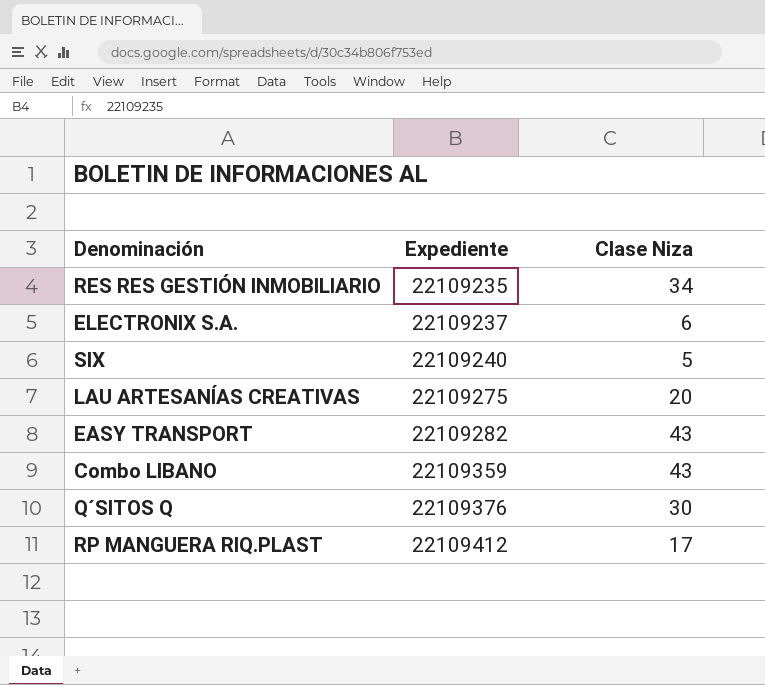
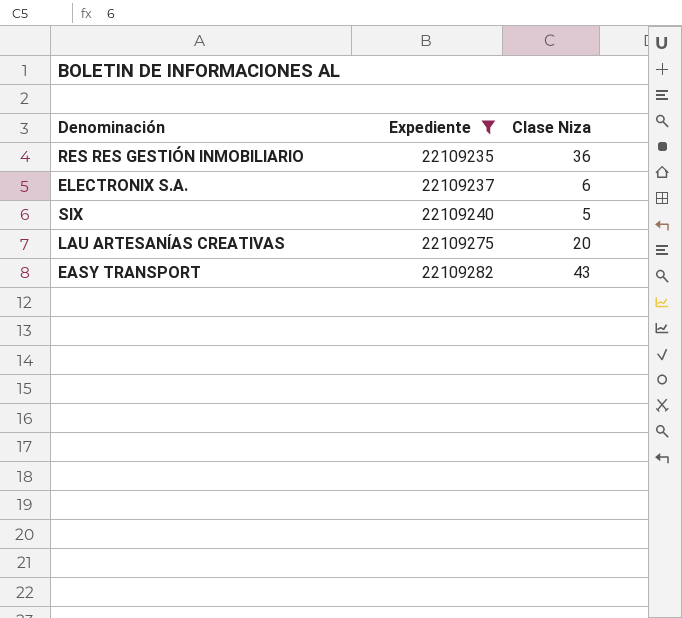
filter: none -> Expediente <= 22109282
RES RES GESTIÓN INMOBILIARIO | Clase Niza: 34 -> 36

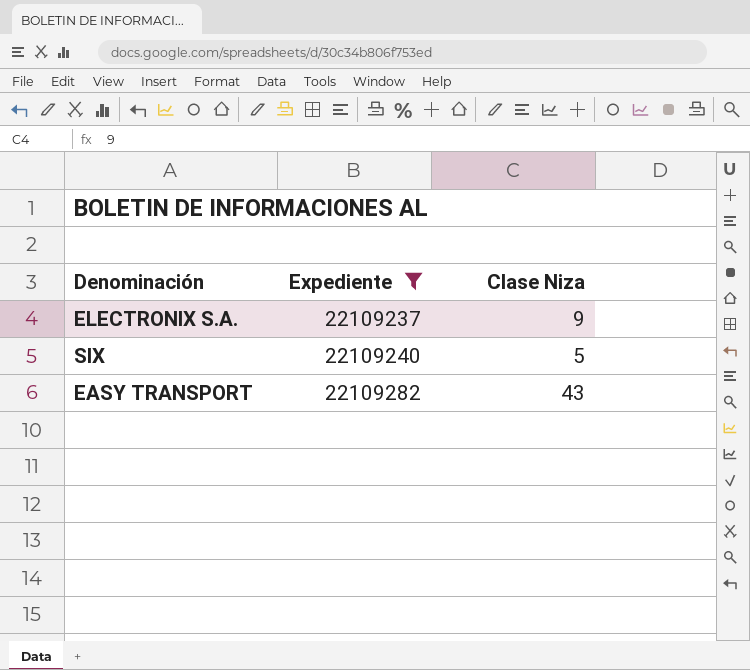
row RES RES GESTIÓN INMOBILIARIO: 22109235 | 36 -> none
row LAU ARTESANÍAS CREATIVAS: 22109275 | 20 -> none
ELECTRONIX S.A. | Clase Niza: 6 -> 9

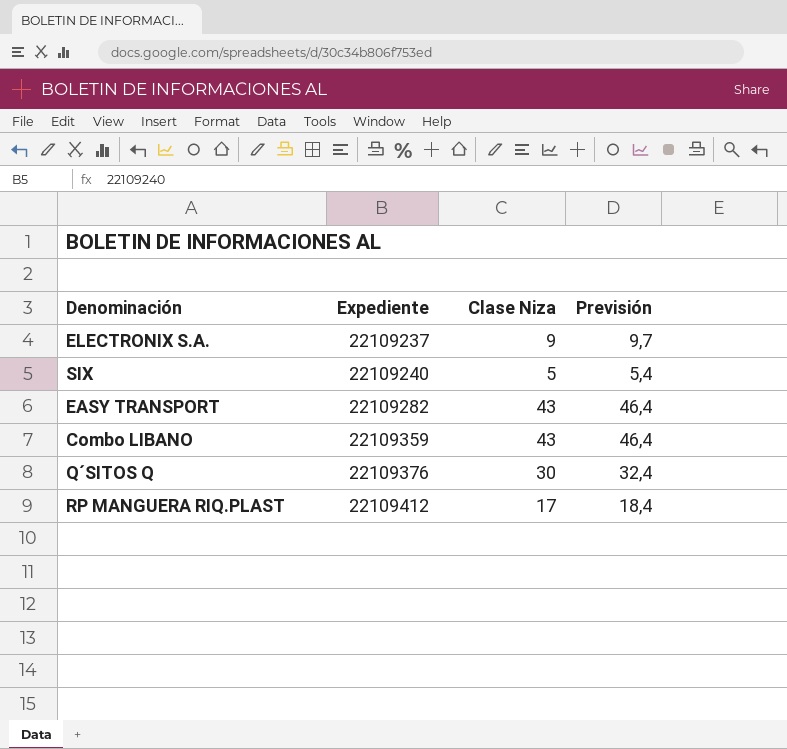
filter: Expediente <= 22109282 -> none
column Previsión | formula: none -> [Clase Niza] * 1,08

